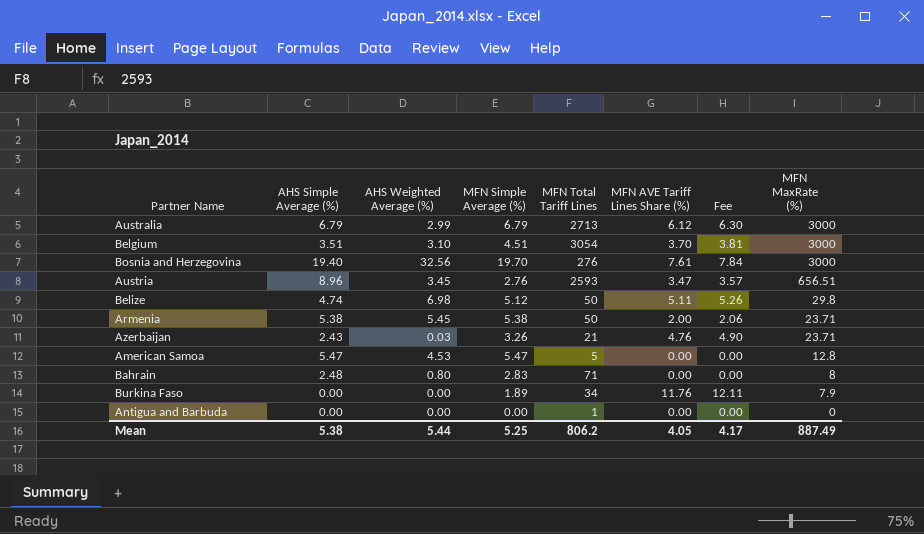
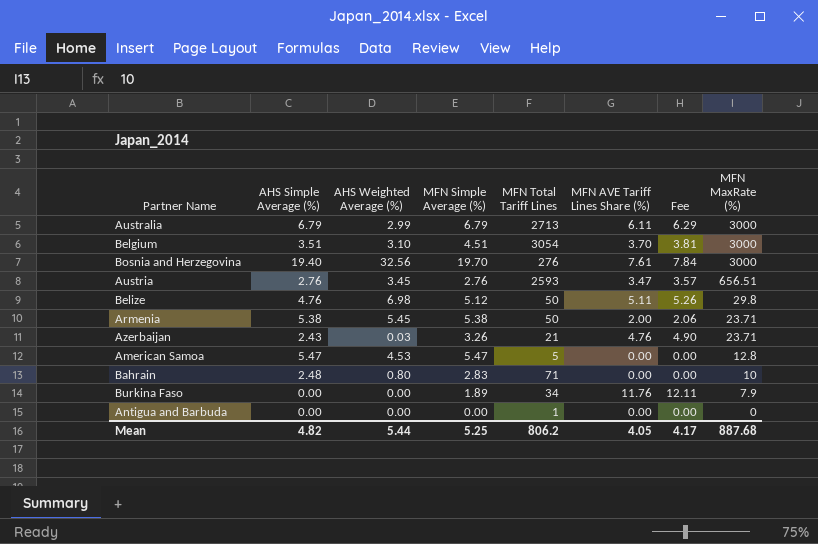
Australia | MFN AVE Tariff Lines Share (%): 6.12 -> 6.11
Australia | Fee: 6.30 -> 6.29
Austria | AHS Simple Average (%): 8.96 -> 2.76
Belize | AHS Simple Average (%): 4.74 -> 4.76
Bahrain | MFN MaxRate (%): 8 -> 10
Mean | AHS Simple Average (%): 5.38 -> 4.82
Mean | MFN MaxRate (%): 887.49 -> 887.68

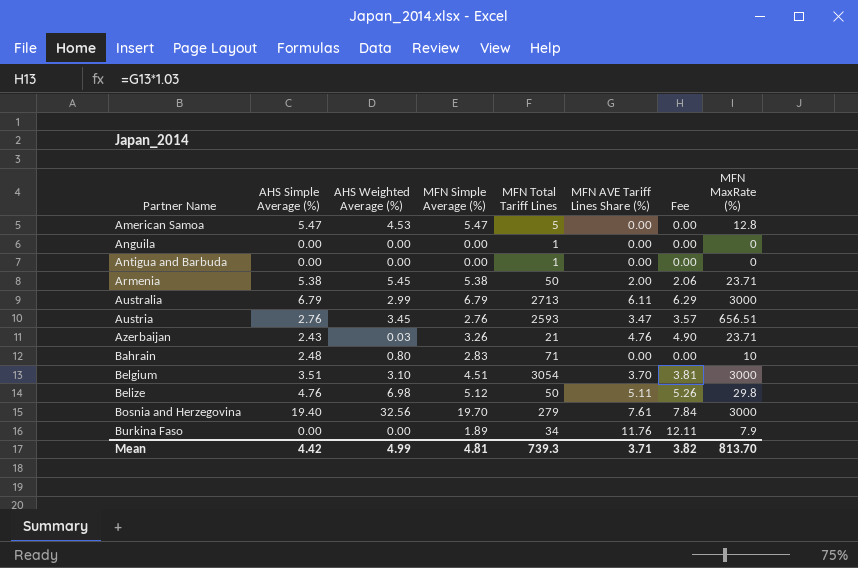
row order: MFN MaxRate (%) descending -> Partner Name ascending
row Anguila: none -> 0.00 | 0.00 | 0.00 | 1 | 0.00 | 0.00 | 0
Bosnia and Herzegovina | MFN Total Tariff Lines: 276 -> 279
Mean | AHS Simple Average (%): 4.82 -> 4.42
Mean | AHS Weighted Average (%): 5.44 -> 4.99
Mean | MFN Simple Average (%): 5.25 -> 4.81
Mean | MFN Total Tariff Lines: 806.2 -> 739.3
Mean | MFN AVE Tariff Lines Share (%): 4.05 -> 3.71
Mean | Fee: 4.17 -> 3.82
Mean | MFN MaxRate (%): 887.68 -> 813.70

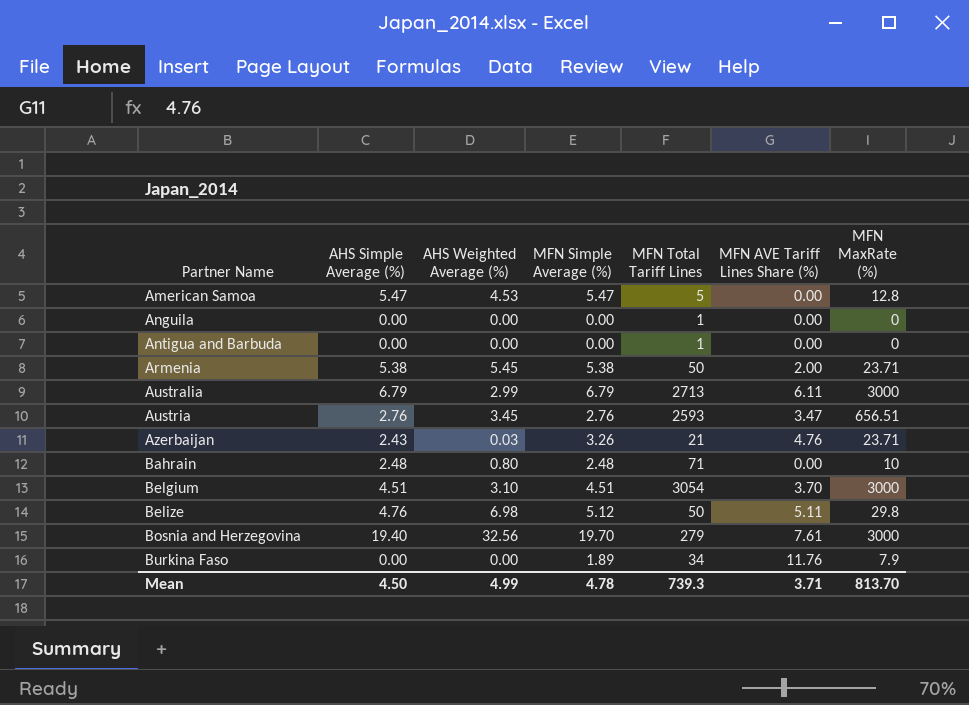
column Fee | formula: [MFN AVE Tariff Lines Share (%)] * 1.03 -> none
Bahrain | MFN Simple Average (%): 2.83 -> 2.48
Belgium | AHS Simple Average (%): 3.51 -> 4.51
Mean | AHS Simple Average (%): 4.42 -> 4.50
Mean | MFN Simple Average (%): 4.81 -> 4.78

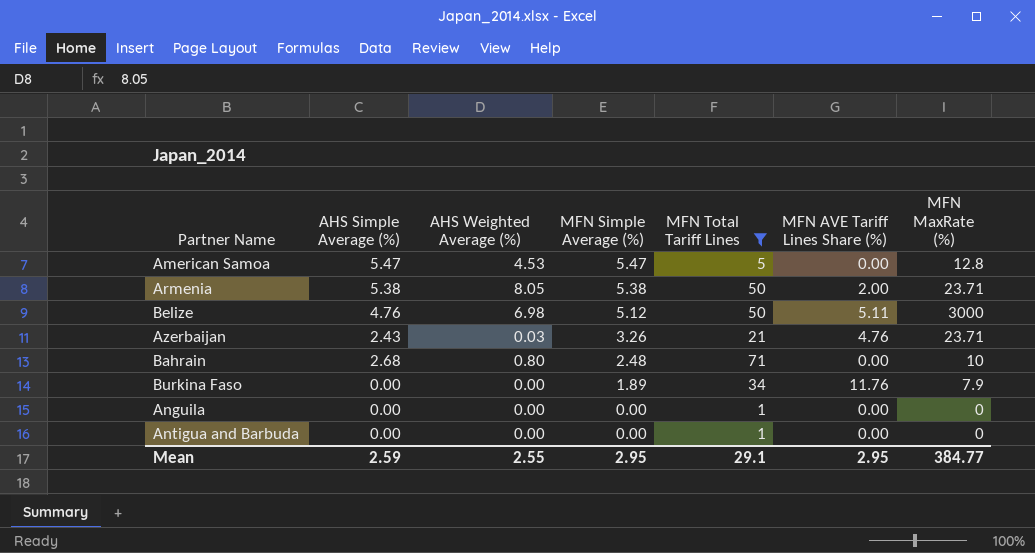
filter: none -> MFN Total Tariff Lines <= 71
row order: Partner Name ascending -> MFN Simple Average (%) descending
Armenia | AHS Weighted Average (%): 5.45 -> 8.05
Belize | MFN MaxRate (%): 29.8 -> 3000
Bahrain | AHS Simple Average (%): 2.48 -> 2.68
Mean | AHS Simple Average (%): 4.50 -> 2.59
Mean | AHS Weighted Average (%): 4.99 -> 2.55
Mean | MFN Simple Average (%): 4.78 -> 2.95
Mean | MFN Total Tariff Lines: 739.3 -> 29.1
Mean | MFN AVE Tariff Lines Share (%): 3.71 -> 2.95
Mean | MFN MaxRate (%): 813.70 -> 384.77

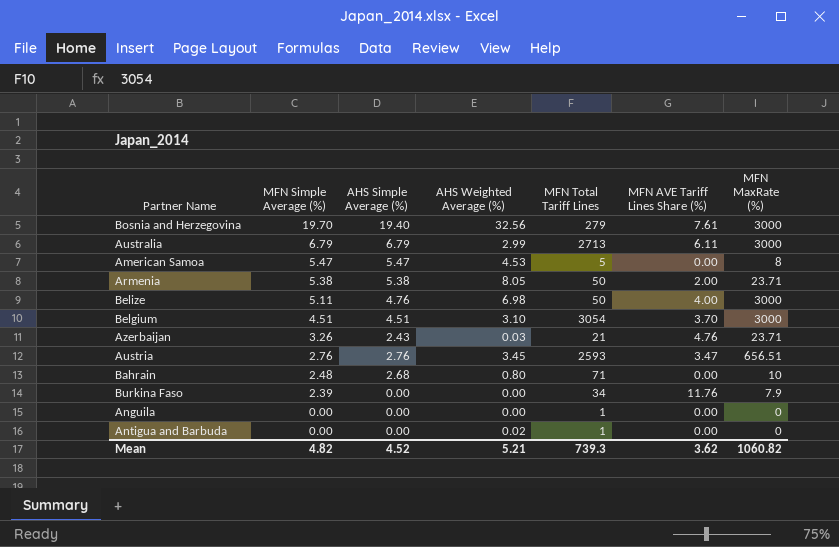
filter: MFN Total Tariff Lines <= 71 -> none
column MFN Simple Average (%) | position: 4 -> 2
American Samoa | MFN MaxRate (%): 12.8 -> 8
Belize | MFN Simple Average (%): 5.12 -> 5.11
Belize | MFN AVE Tariff Lines Share (%): 5.11 -> 4.00
Burkina Faso | MFN Simple Average (%): 1.89 -> 2.39
Antigua and Barbuda | AHS Weighted Average (%): 0.00 -> 0.02
Mean | MFN Simple Average (%): 2.95 -> 4.82
Mean | AHS Simple Average (%): 2.59 -> 4.52
Mean | AHS Weighted Average (%): 2.55 -> 5.21
Mean | MFN Total Tariff Lines: 29.1 -> 739.3
Mean | MFN AVE Tariff Lines Share (%): 2.95 -> 3.62
Mean | MFN MaxRate (%): 384.77 -> 1060.82

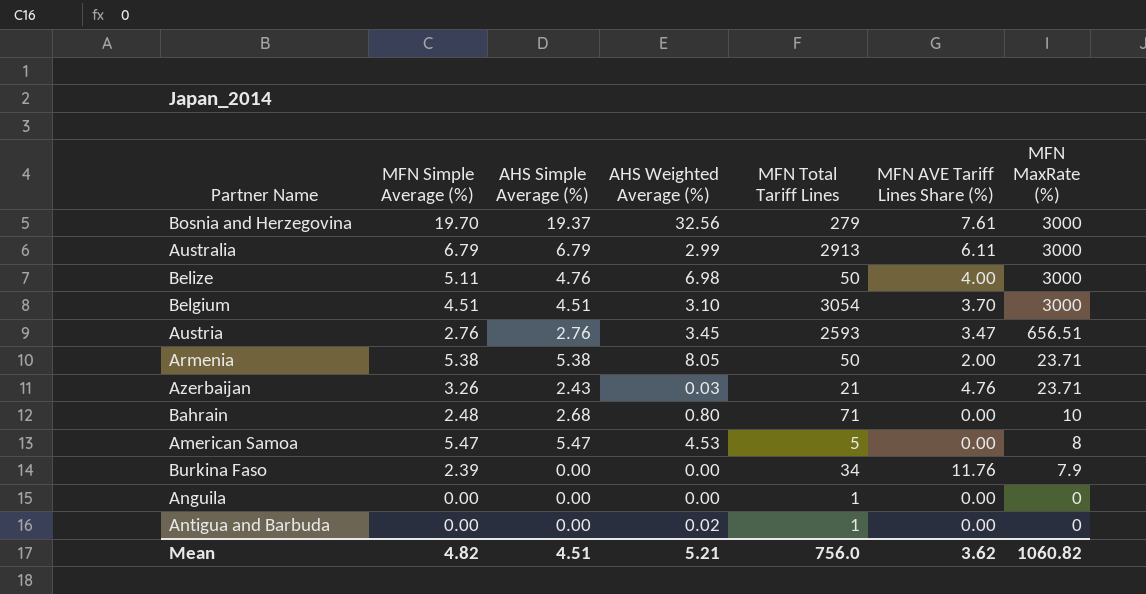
row order: MFN Simple Average (%) descending -> MFN MaxRate (%) descending
Bosnia and Herzegovina | AHS Simple Average (%): 19.40 -> 19.37
Australia | MFN Total Tariff Lines: 2713 -> 2913
Mean | AHS Simple Average (%): 4.52 -> 4.51
Mean | MFN Total Tariff Lines: 739.3 -> 756.0

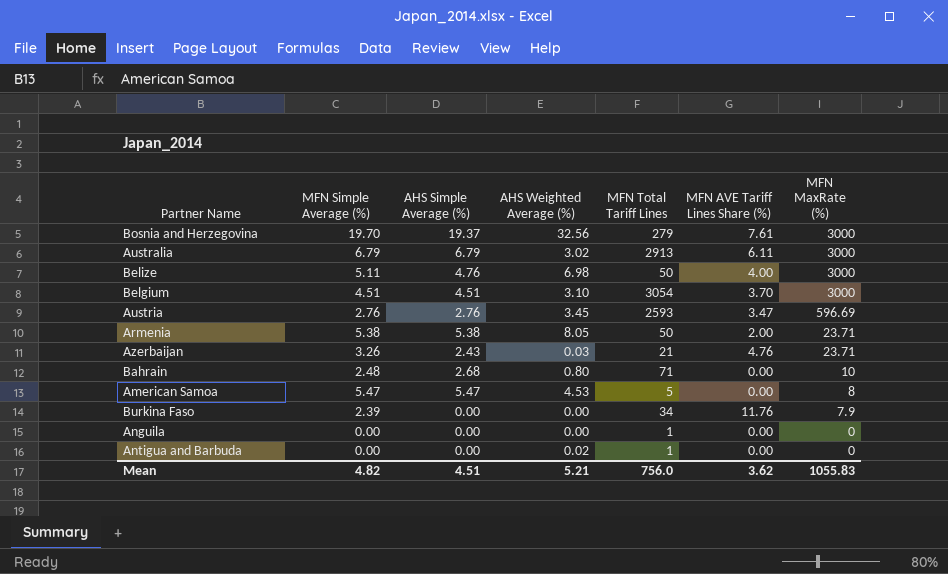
Australia | AHS Weighted Average (%): 2.99 -> 3.02
Austria | MFN MaxRate (%): 656.51 -> 596.69
Mean | MFN MaxRate (%): 1060.82 -> 1055.83

